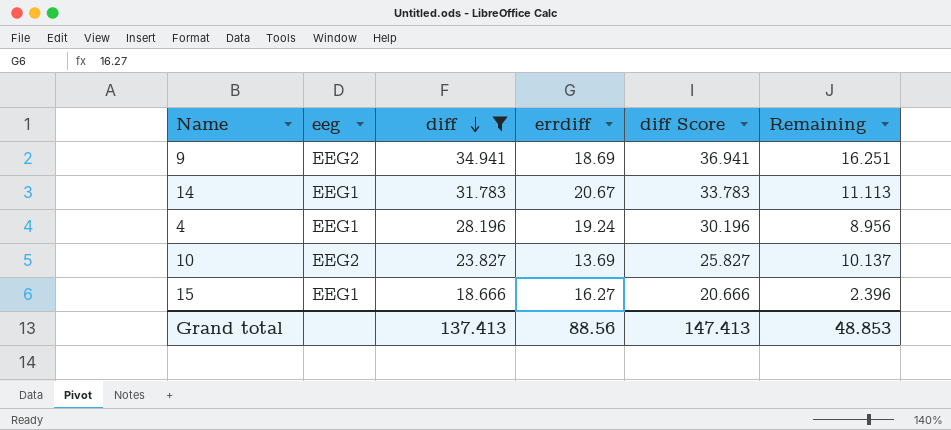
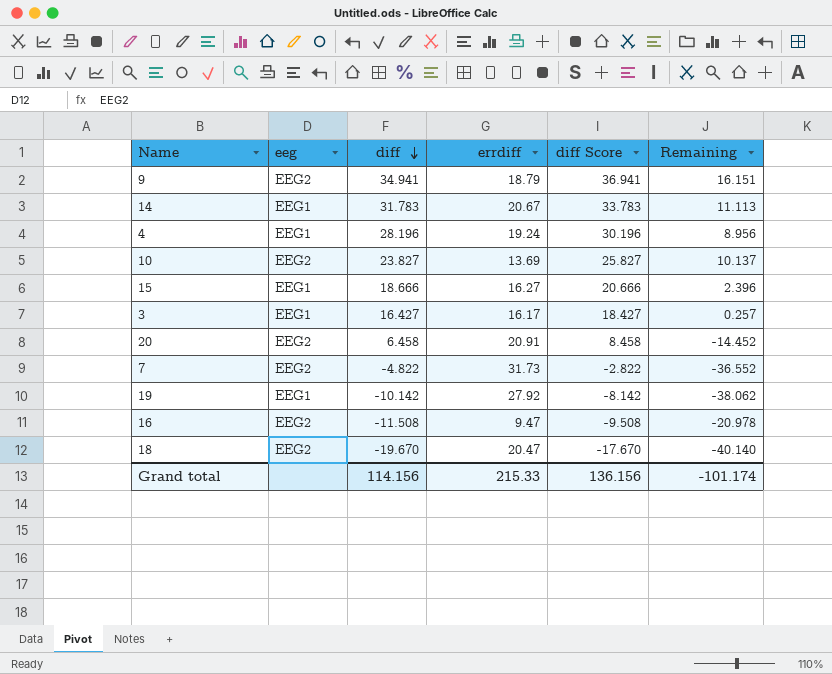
filter: diff >= 18.666 -> none
9 | errdiff: 18.69 -> 18.79
9 | Remaining: 16.251 -> 16.151
Grand total | diff: 137.413 -> 114.156
Grand total | errdiff: 88.56 -> 215.33
Grand total | diff Score: 147.413 -> 136.156
Grand total | Remaining: 48.853 -> -101.174

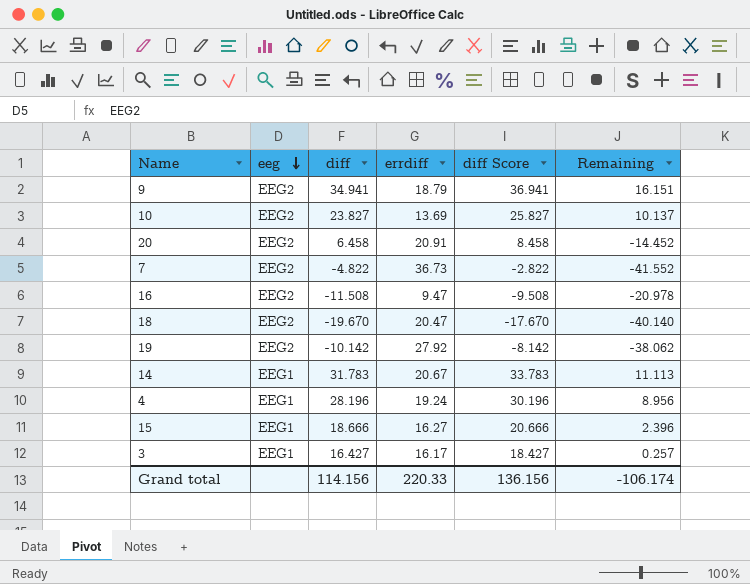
row order: diff descending -> eeg descending
7 | errdiff: 31.73 -> 36.73
7 | Remaining: -36.552 -> -41.552
19 | eeg: EEG1 -> EEG2
Grand total | errdiff: 215.33 -> 220.33
Grand total | Remaining: -101.174 -> -106.174

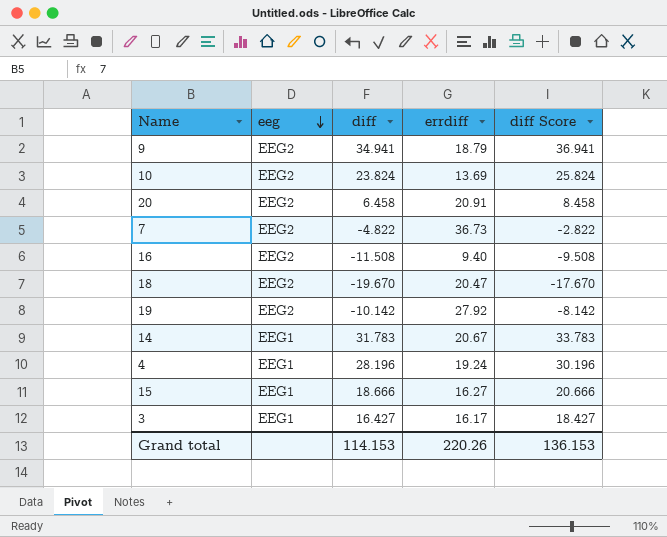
column Remaining | formula: [diff] - [errdiff] -> none
10 | diff: 23.827 -> 23.824
10 | diff Score: 25.827 -> 25.824
16 | errdiff: 9.47 -> 9.40
Grand total | diff: 114.156 -> 114.153
Grand total | errdiff: 220.33 -> 220.26
Grand total | diff Score: 136.156 -> 136.153

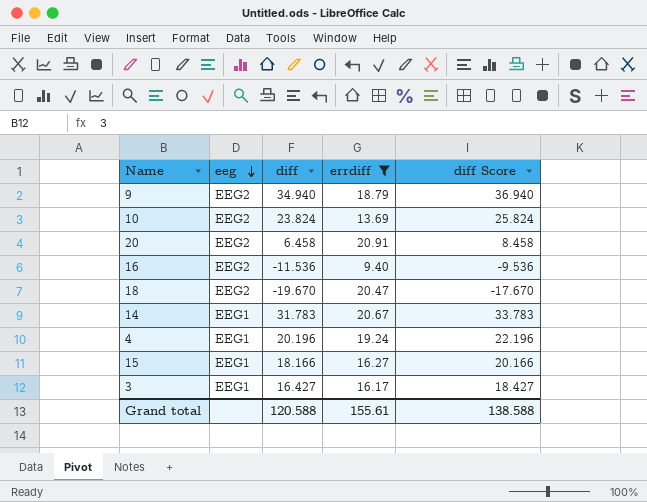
filter: none -> errdiff <= 20.91
9 | diff: 34.941 -> 34.940
9 | diff Score: 36.941 -> 36.940
16 | diff: -11.508 -> -11.536
16 | diff Score: -9.508 -> -9.536
4 | diff: 28.196 -> 20.196
4 | diff Score: 30.196 -> 22.196
15 | diff: 18.666 -> 18.166
15 | diff Score: 20.666 -> 20.166
Grand total | diff: 114.153 -> 120.588
Grand total | errdiff: 220.26 -> 155.61
Grand total | diff Score: 136.153 -> 138.588

